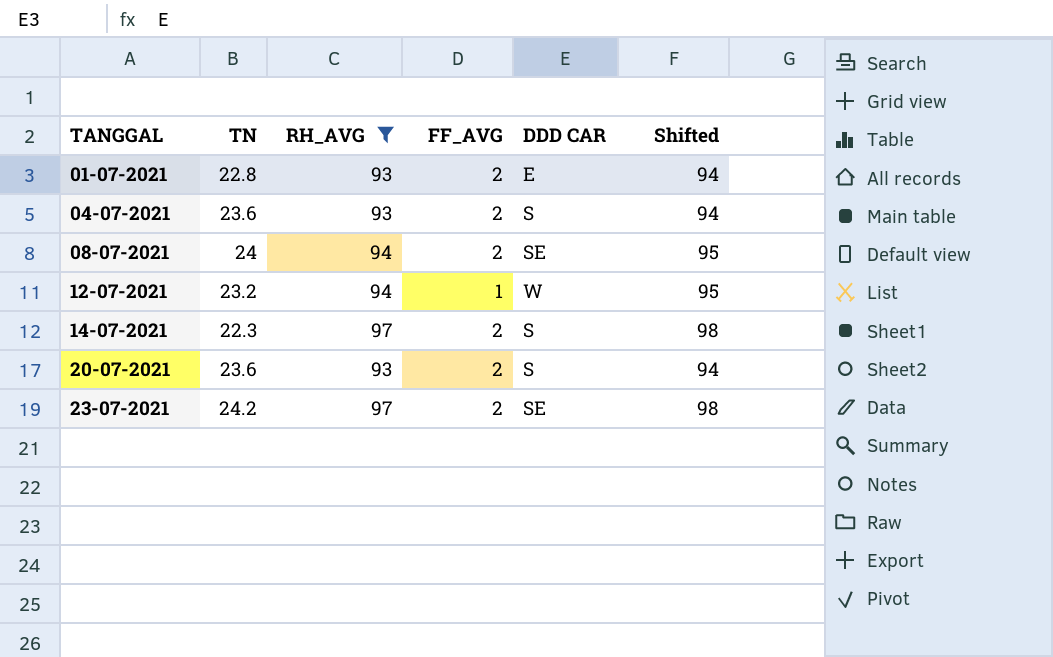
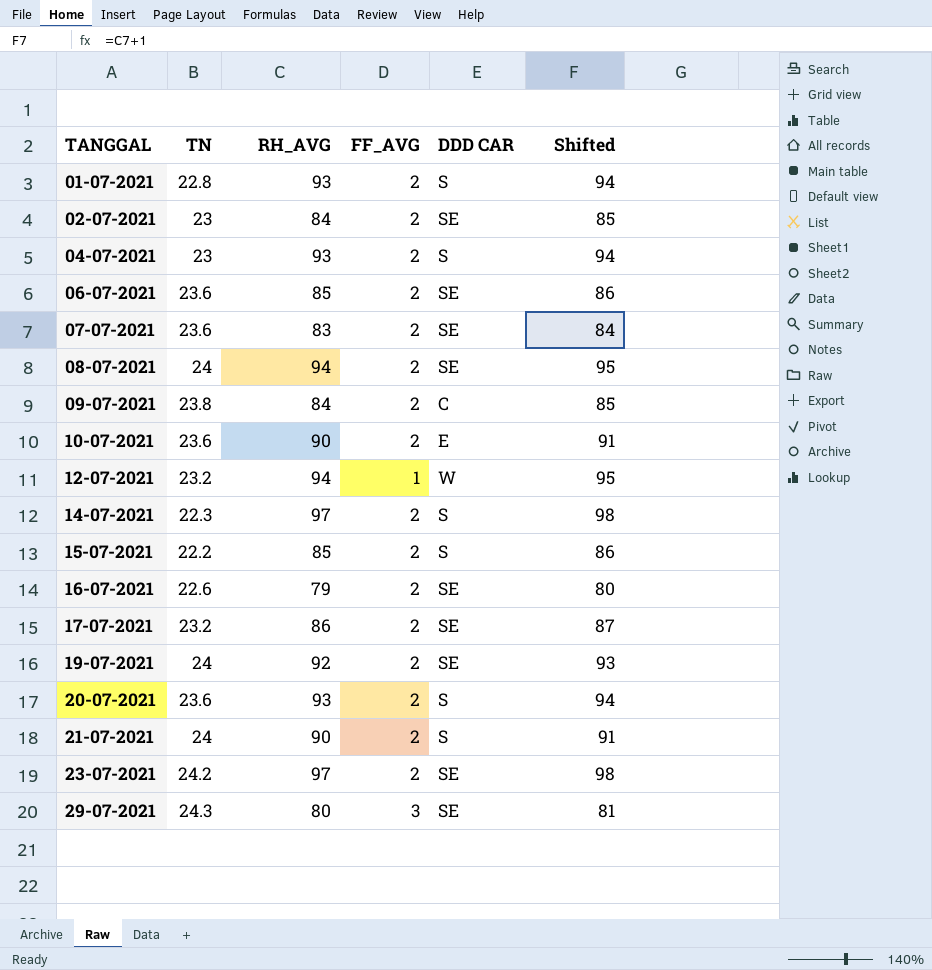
filter: RH_AVG >= 93 -> none
01-07-2021 | DDD CAR: E -> S
04-07-2021 | TN: 23.6 -> 23

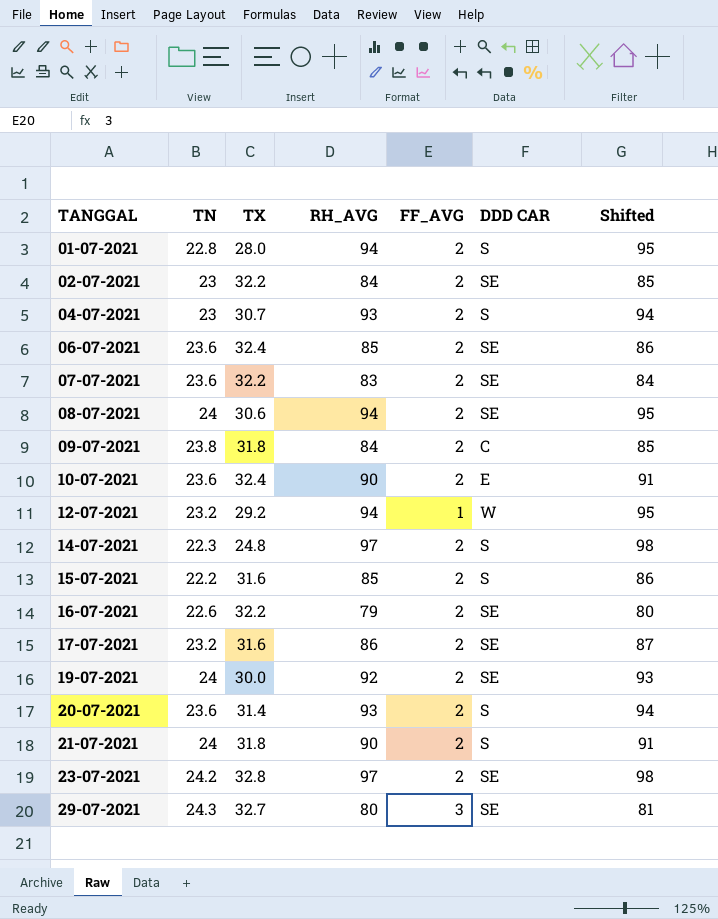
column TX | position: none -> 3
01-07-2021 | RH_AVG: 93 -> 94
01-07-2021 | Shifted: 94 -> 95

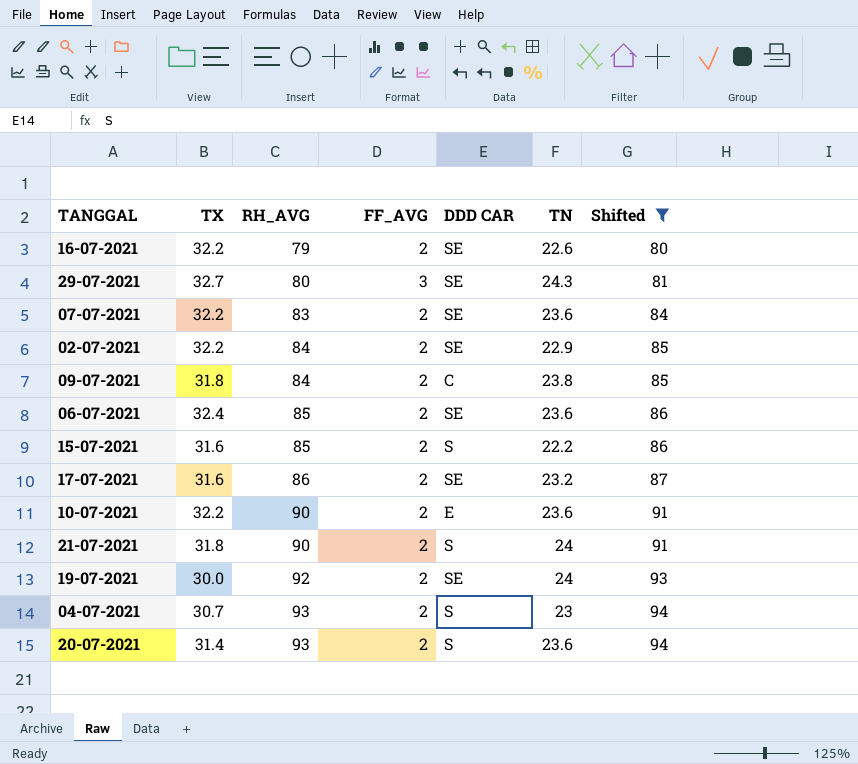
filter: none -> Shifted <= 94
row order: TANGGAL ascending -> RH_AVG ascending
column TN | position: 2 -> 6
02-07-2021 | TN: 23 -> 22.9
10-07-2021 | TX: 32.4 -> 32.2

